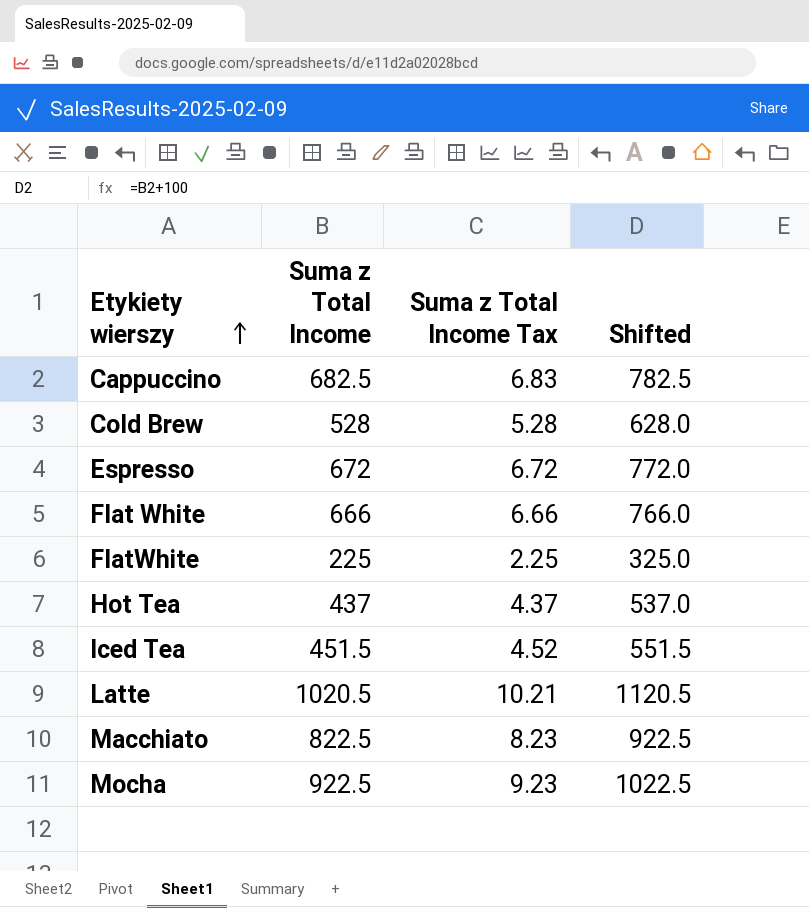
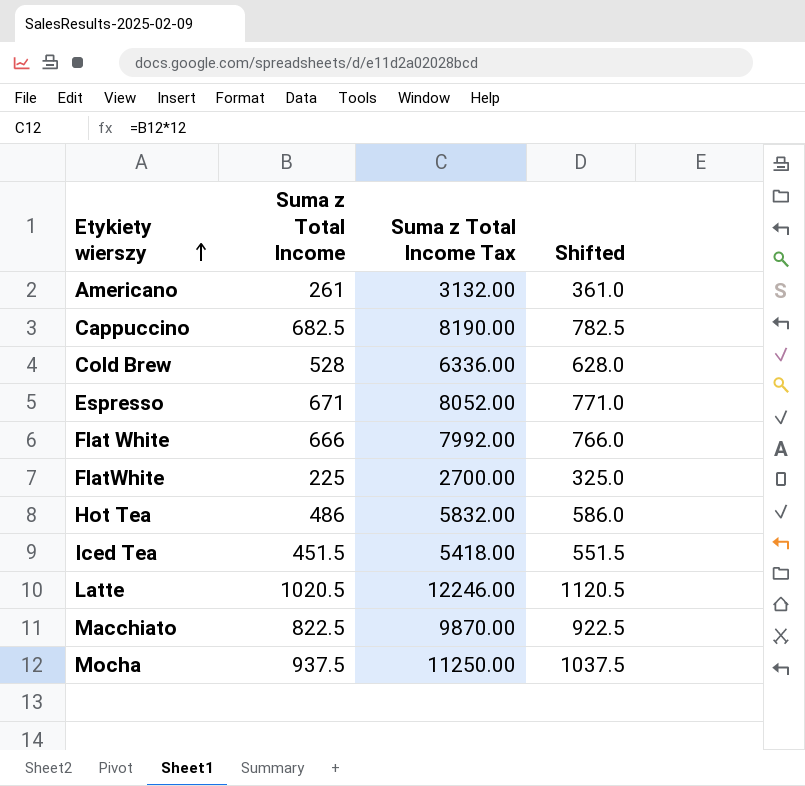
column Suma z Total Income Tax | formula: [Suma z Total Income] * 0.01 -> [Suma z Total Income] * 12
row Americano: none -> 261 | 3132.00 | 361.0
Espresso | Suma z Total Income: 672 -> 671
Espresso | Shifted: 772.0 -> 771.0
Hot Tea | Suma z Total Income: 437 -> 486
Hot Tea | Shifted: 537.0 -> 586.0
Mocha | Suma z Total Income: 922.5 -> 937.5
Mocha | Shifted: 1022.5 -> 1037.5

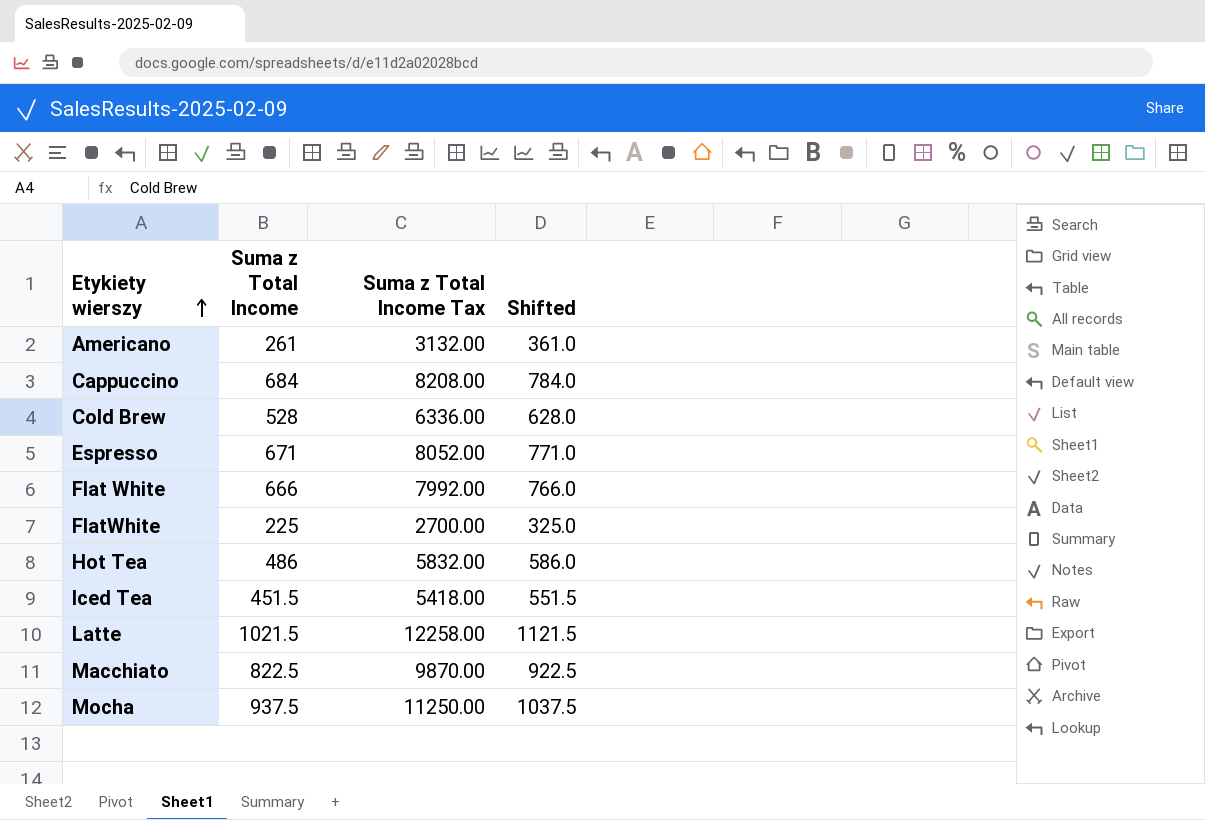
Cappuccino | Suma z Total Income: 682.5 -> 684
Cappuccino | Suma z Total Income Tax: 8190.00 -> 8208.00
Cappuccino | Shifted: 782.5 -> 784.0
Latte | Suma z Total Income: 1020.5 -> 1021.5
Latte | Suma z Total Income Tax: 12246.00 -> 12258.00
Latte | Shifted: 1120.5 -> 1121.5

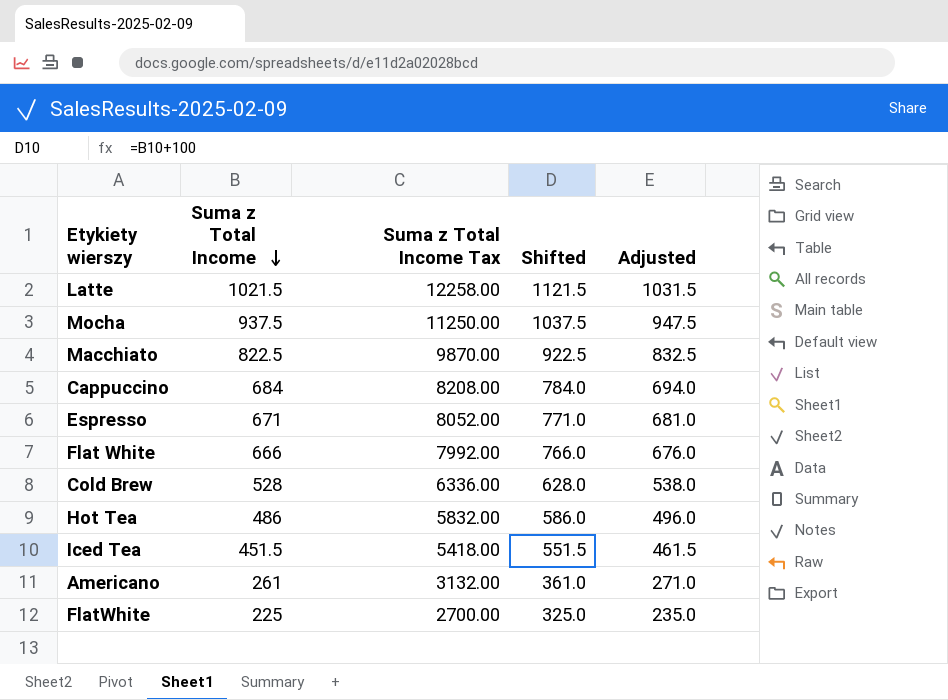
row order: Etykiety wierszy ascending -> Suma z Total Income descending
column Adjusted | formula: none -> [Suma z Total Income] + 10

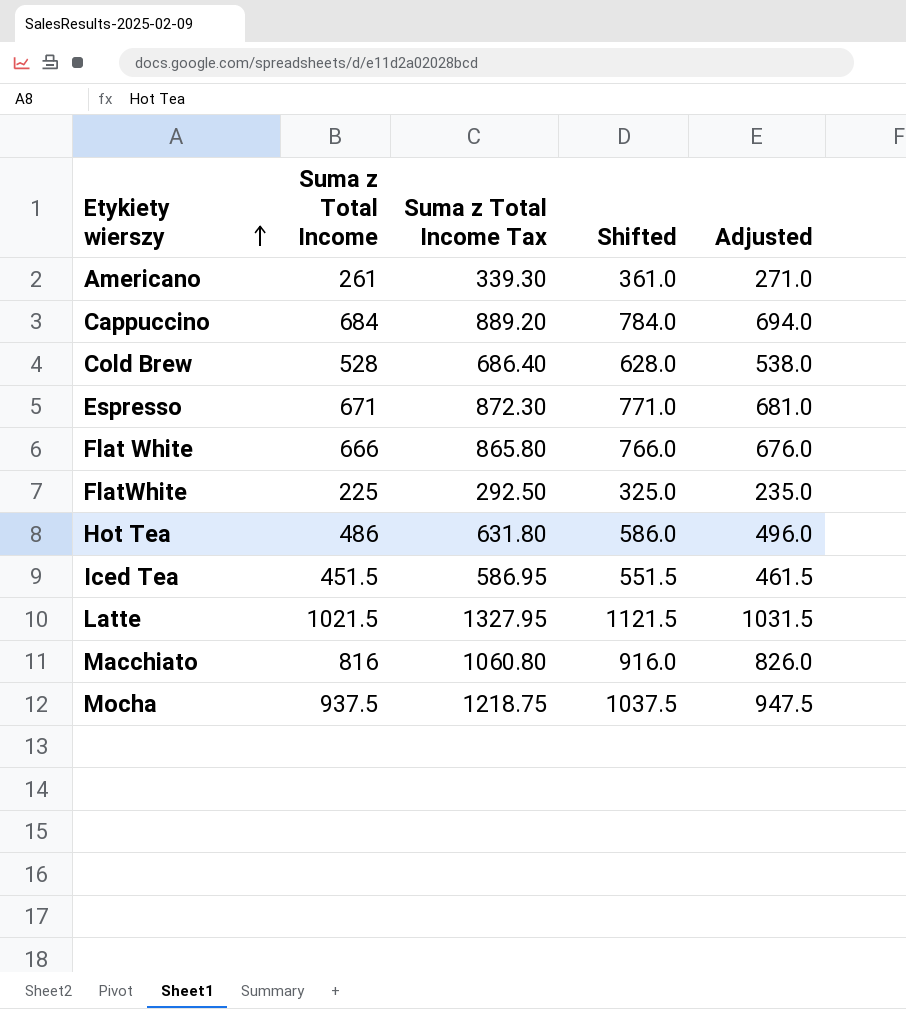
row order: Suma z Total Income descending -> Etykiety wierszy ascending
column Suma z Total Income Tax | formula: [Suma z Total Income] * 12 -> [Suma z Total Income] * 1.3
Macchiato | Suma z Total Income: 822.5 -> 816
Macchiato | Shifted: 922.5 -> 916.0
Macchiato | Adjusted: 832.5 -> 826.0

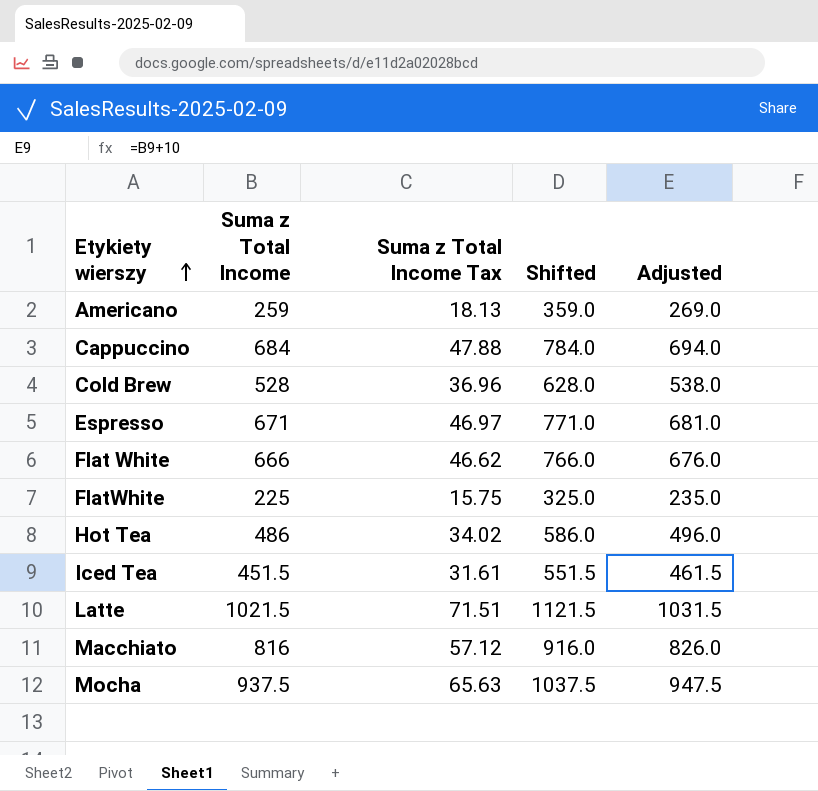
column Suma z Total Income Tax | formula: [Suma z Total Income] * 1.3 -> [Suma z Total Income] * 0.07
Americano | Suma z Total Income: 261 -> 259
Americano | Shifted: 361.0 -> 359.0
Americano | Adjusted: 271.0 -> 269.0

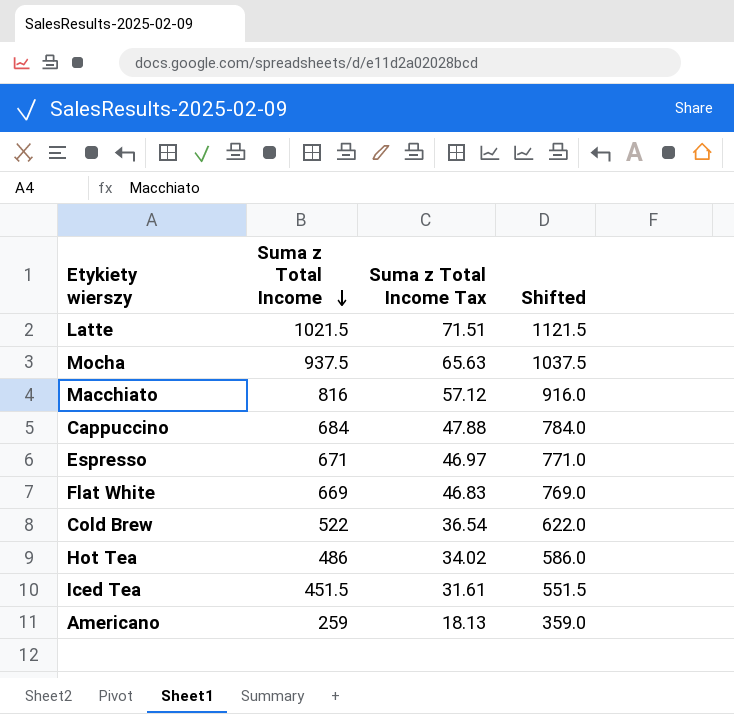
row order: Etykiety wierszy ascending -> Suma z Total Income descending
column Adjusted | formula: [Suma z Total Income] + 10 -> none
row FlatWhite: 225 | 15.75 | 325.0 | 235.0 -> none
Flat White | Suma z Total Income: 666 -> 669
Flat White | Suma z Total Income Tax: 46.62 -> 46.83
Flat White | Shifted: 766.0 -> 769.0
Cold Brew | Suma z Total Income: 528 -> 522
Cold Brew | Suma z Total Income Tax: 36.96 -> 36.54
Cold Brew | Shifted: 628.0 -> 622.0

